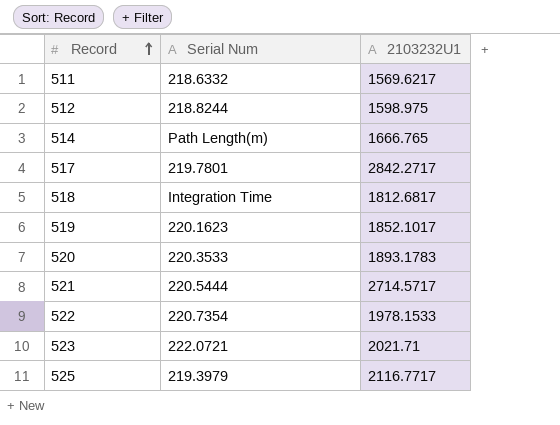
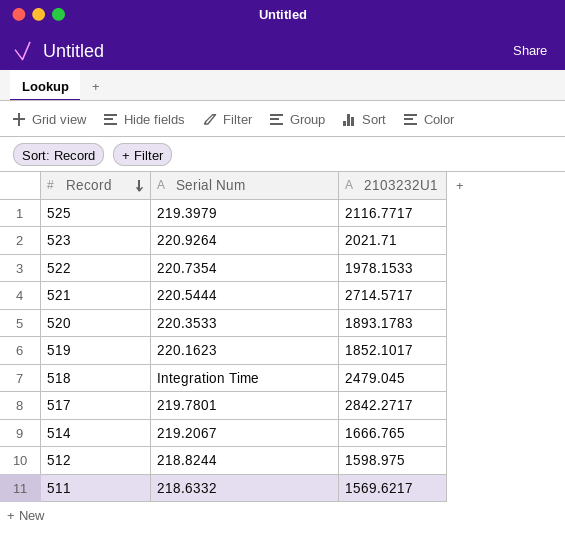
row order: Record ascending -> Record descending
523 | Serial Num: 222.0721 -> 220.9264
518 | 2103232U1: 1812.6817 -> 2479.045
514 | Serial Num: Path Length(m) -> 219.2067

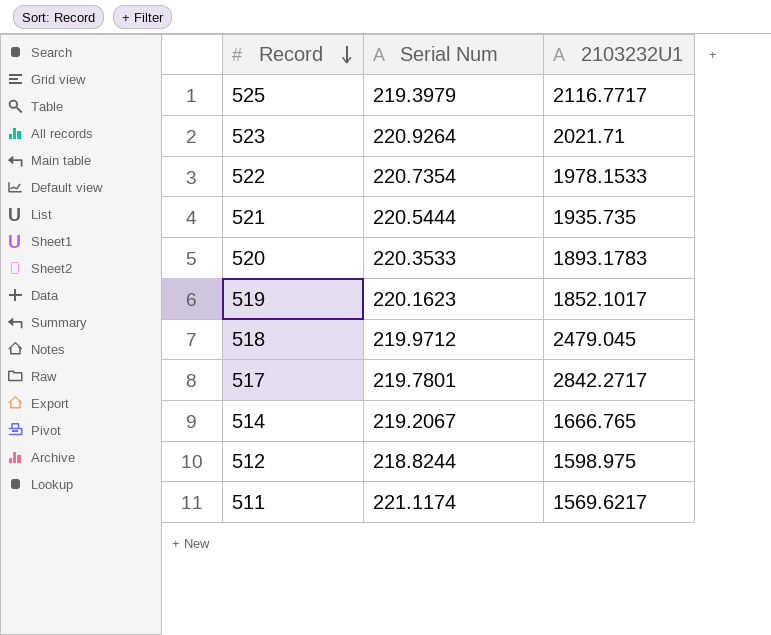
521 | 2103232U1: 2714.5717 -> 1935.735
518 | Serial Num: Integration Time -> 219.9712
511 | Serial Num: 218.6332 -> 221.1174

